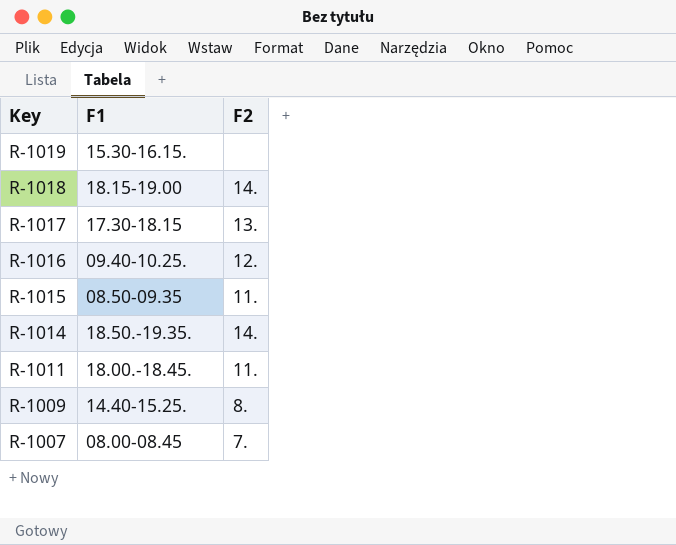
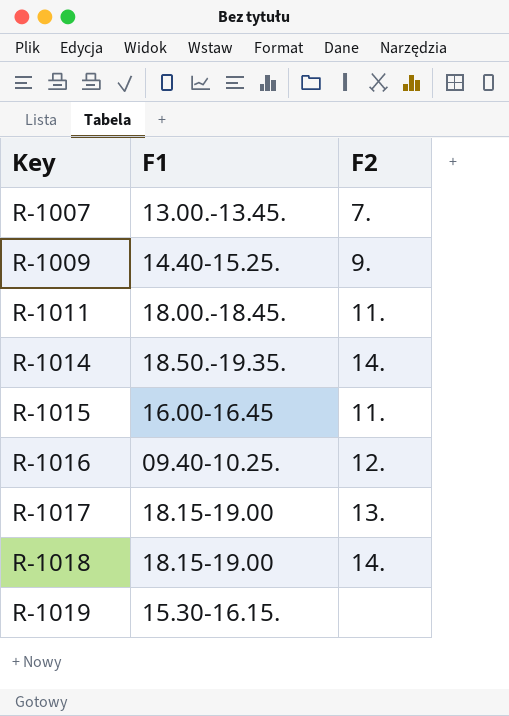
row order: Key descending -> Key ascending
R-1007 | F1: 08.00-08.45 -> 13.00.-13.45.
R-1009 | F2: 8. -> 9.
R-1015 | F1: 08.50-09.35 -> 16.00-16.45
R-1017 | F1: 17.30-18.15 -> 18.15-19.00

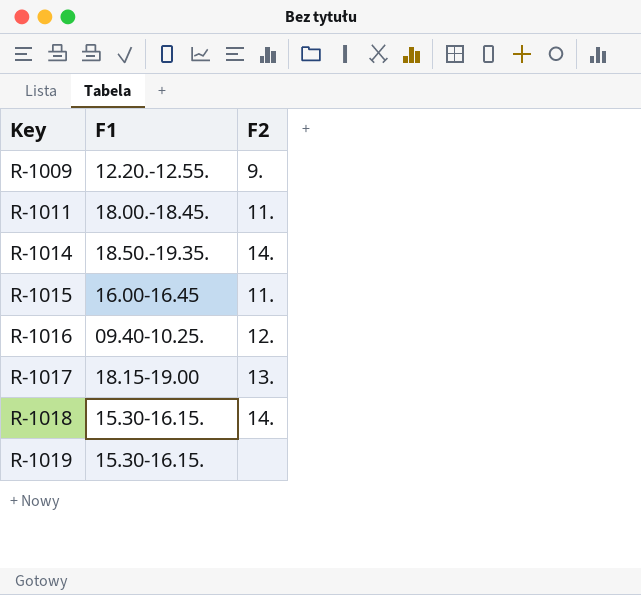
row R-1007: 13.00.-13.45. | 7. -> none
R-1009 | F1: 14.40-15.25. -> 12.20.-12.55.
R-1018 | F1: 18.15-19.00 -> 15.30-16.15.

